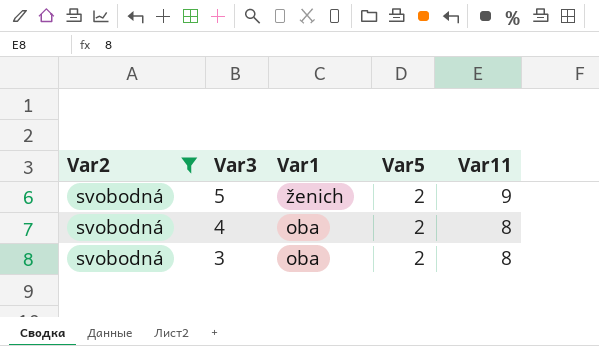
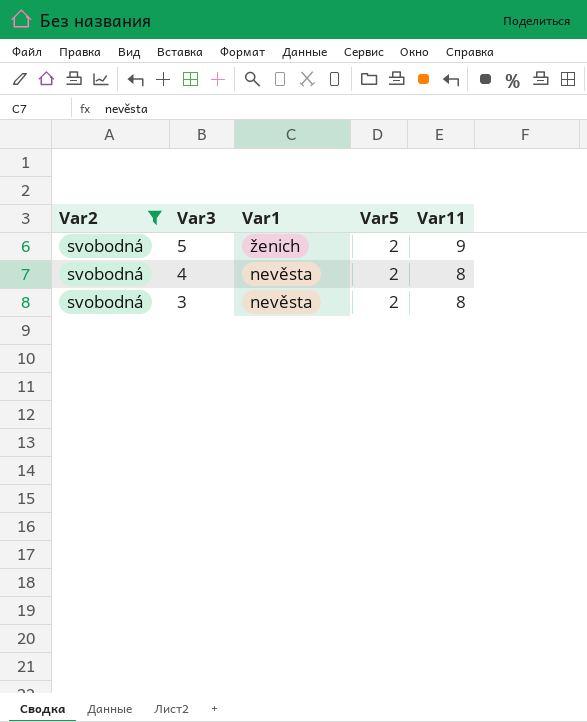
4 | Var1: oba -> nevěsta
3 | Var1: oba -> nevěsta

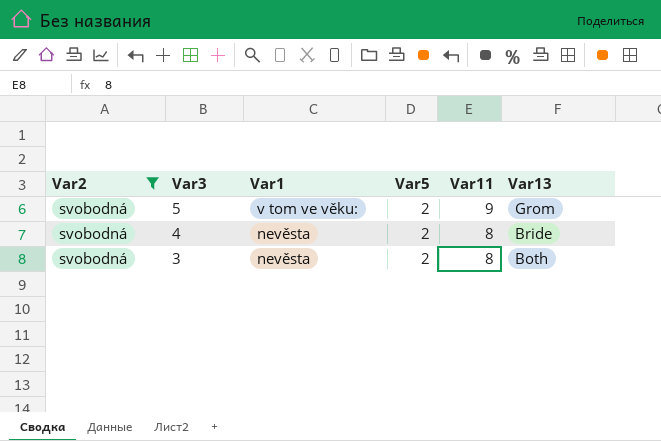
column Var13 | position: none -> 6
5 | Var1: ženich -> v tom ve věku:

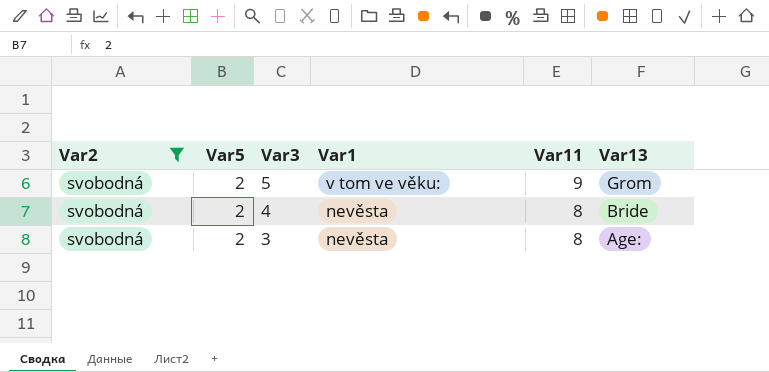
column Var5 | position: 4 -> 2
3 | Var13: Both -> Age:

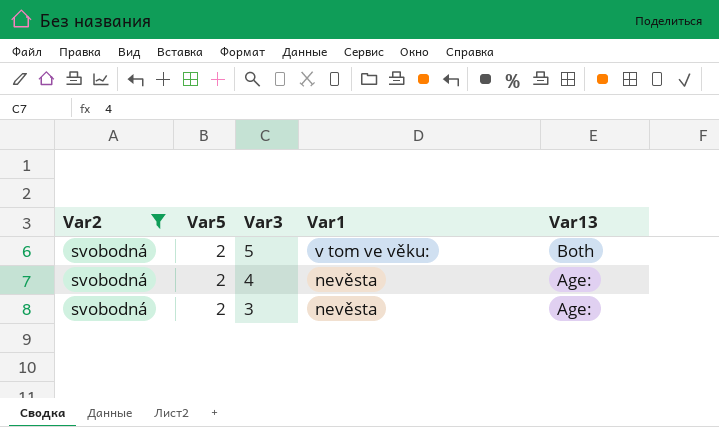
column Var11 | position: 5 -> none
5 | Var13: Grom -> Both
4 | Var13: Bride -> Age:

